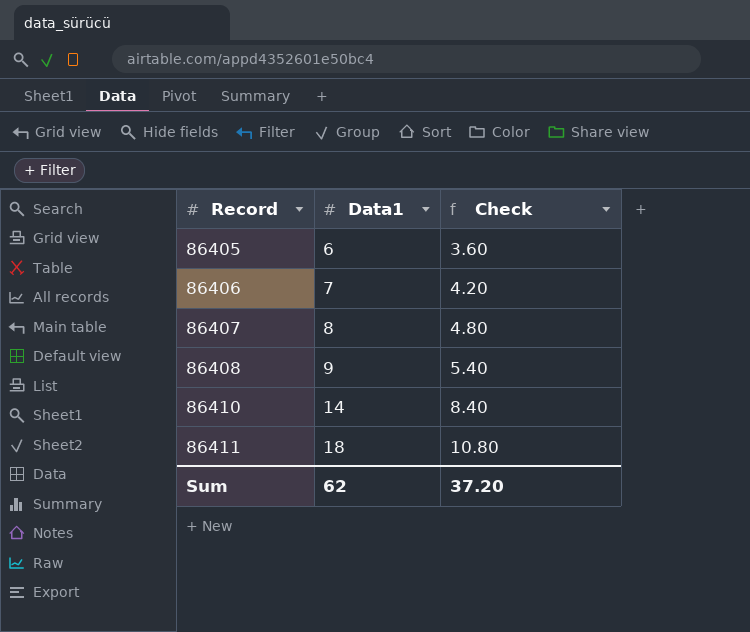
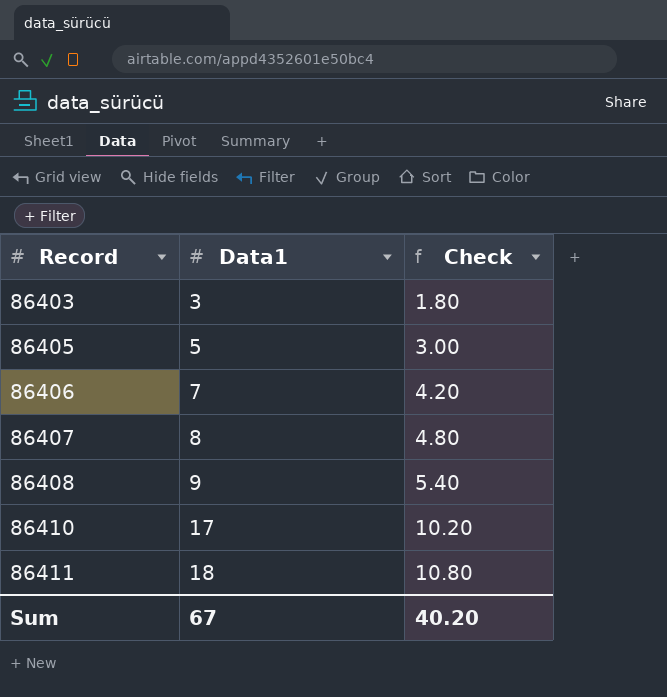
row 86403: none -> 3 | 1.80
86405 | Data1: 6 -> 5
86405 | Check: 3.60 -> 3.00
86410 | Data1: 14 -> 17
86410 | Check: 8.40 -> 10.20
Sum | Data1: 62 -> 67
Sum | Check: 37.20 -> 40.20

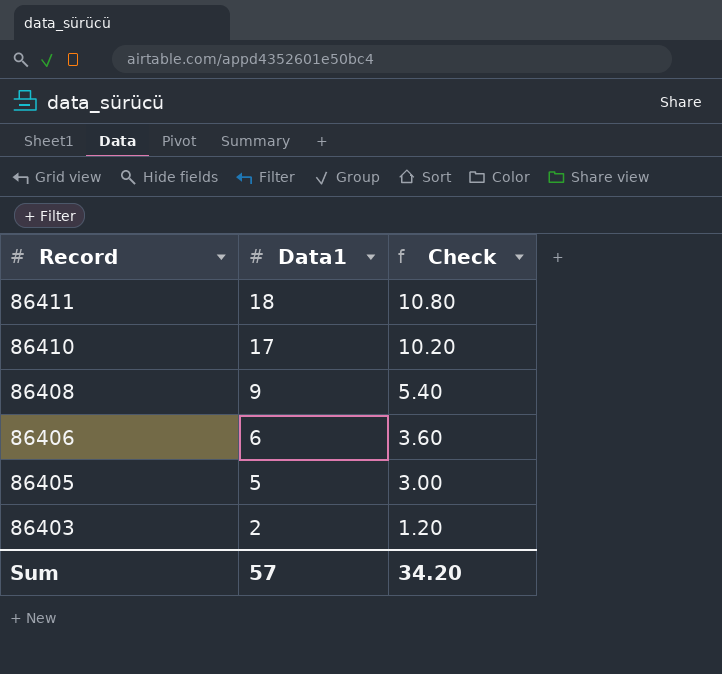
row order: Record ascending -> Record descending
row 86407: 8 | 4.80 -> none
86406 | Data1: 7 -> 6
86406 | Check: 4.20 -> 3.60
86403 | Data1: 3 -> 2
86403 | Check: 1.80 -> 1.20
Sum | Data1: 67 -> 57
Sum | Check: 40.20 -> 34.20

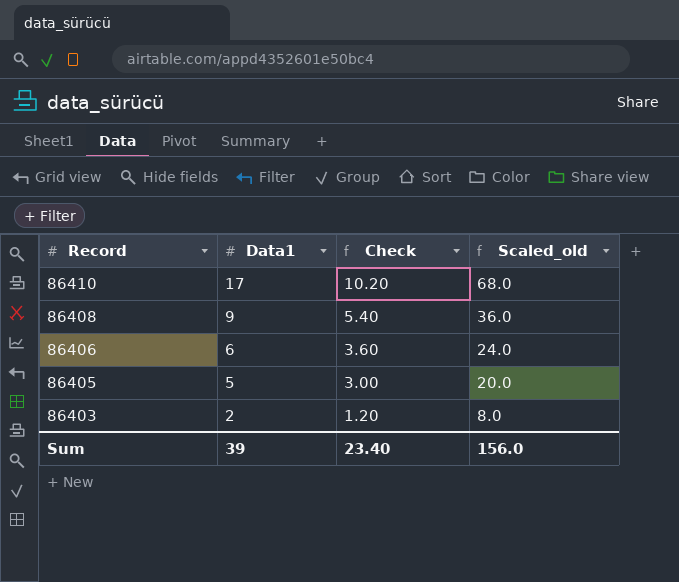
column Scaled_old | formula: none -> [Data1] * 4
row 86411: 18 | 10.80 -> none
Sum | Data1: 57 -> 39
Sum | Check: 34.20 -> 23.40

